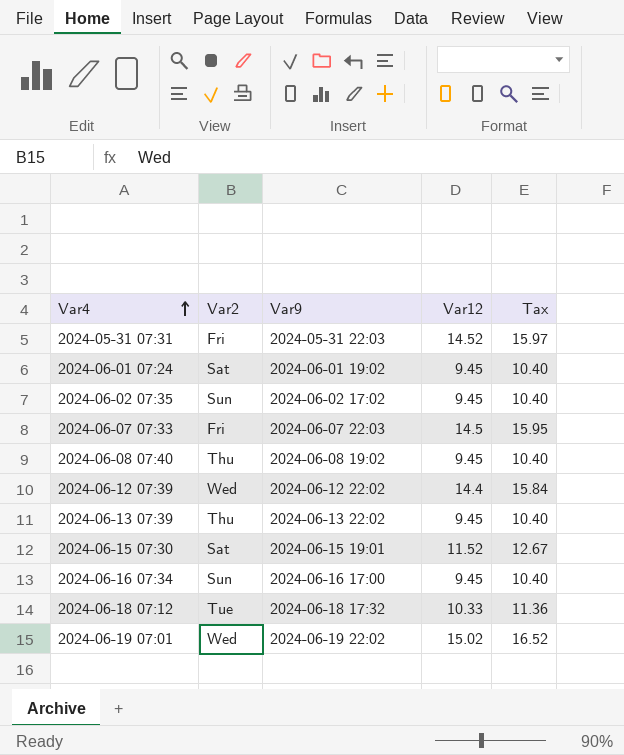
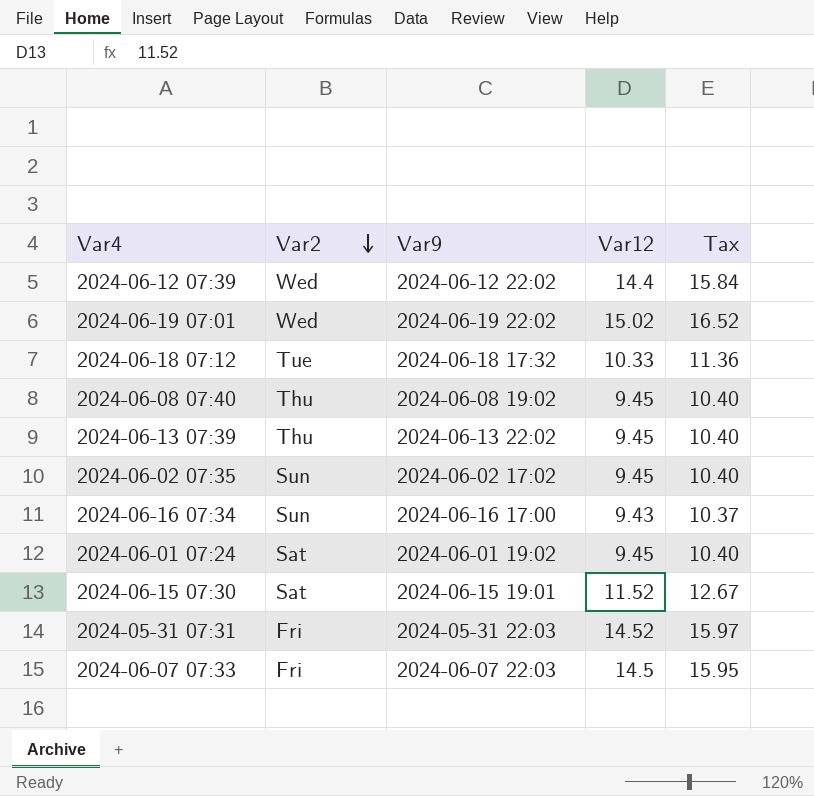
row order: Var4 ascending -> Var2 descending
2024-06-16 07:34 | Var12: 9.45 -> 9.43
2024-06-16 07:34 | Tax: 10.40 -> 10.37

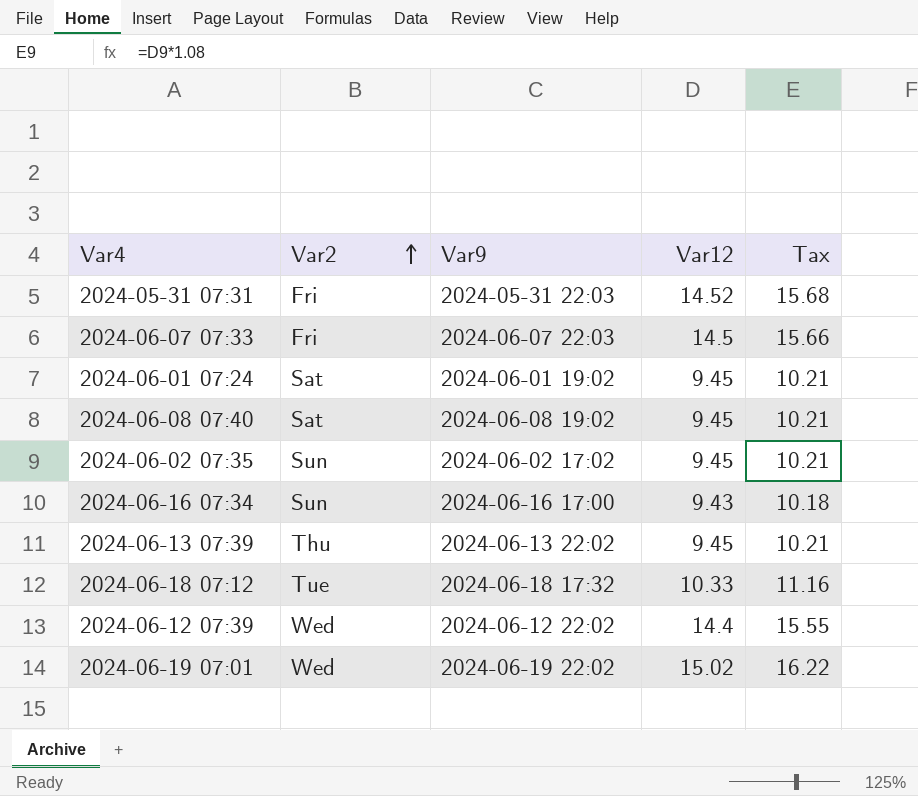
row order: Var2 descending -> Var2 ascending
column Tax | formula: [Var12] * 1.1 -> [Var12] * 1.08
row 2024-06-15 07:30: Sat | 2024-06-15 19:01 | 11.52 | 12.67 -> none
2024-06-08 07:40 | Var2: Thu -> Sat

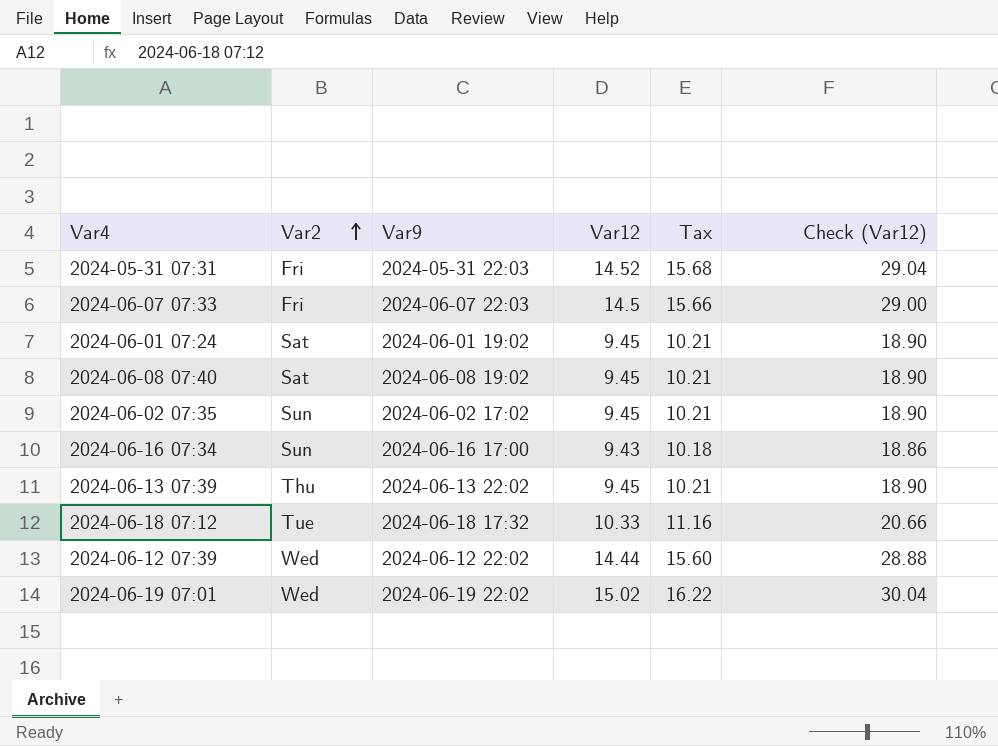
column Check (Var12) | formula: none -> [Var12] * 2
2024-06-12 07:39 | Var12: 14.4 -> 14.44
2024-06-12 07:39 | Tax: 15.55 -> 15.60

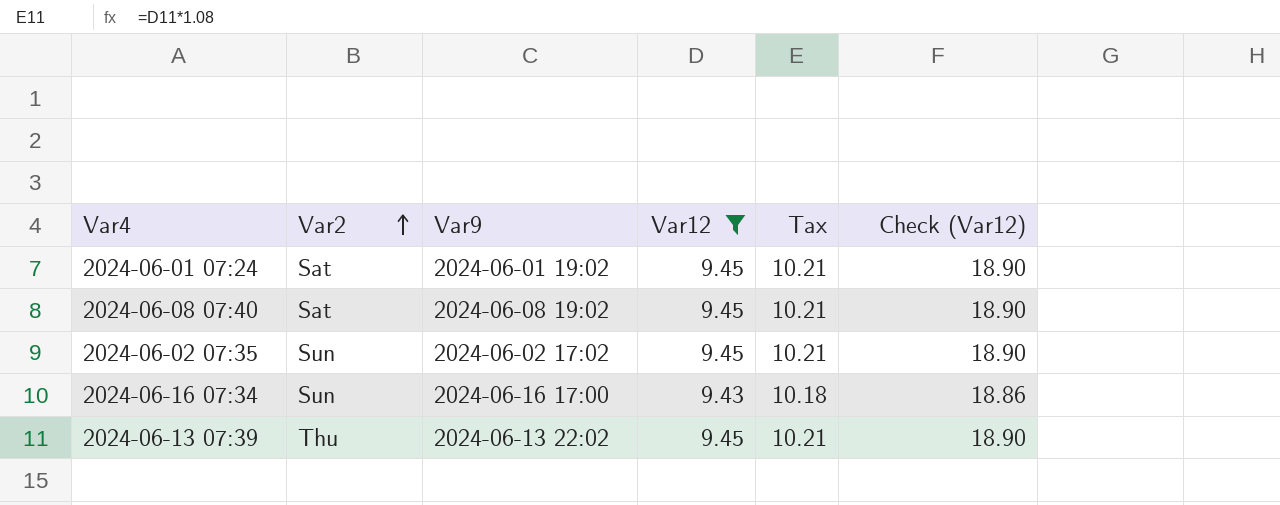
filter: none -> Var12 <= 9.45

